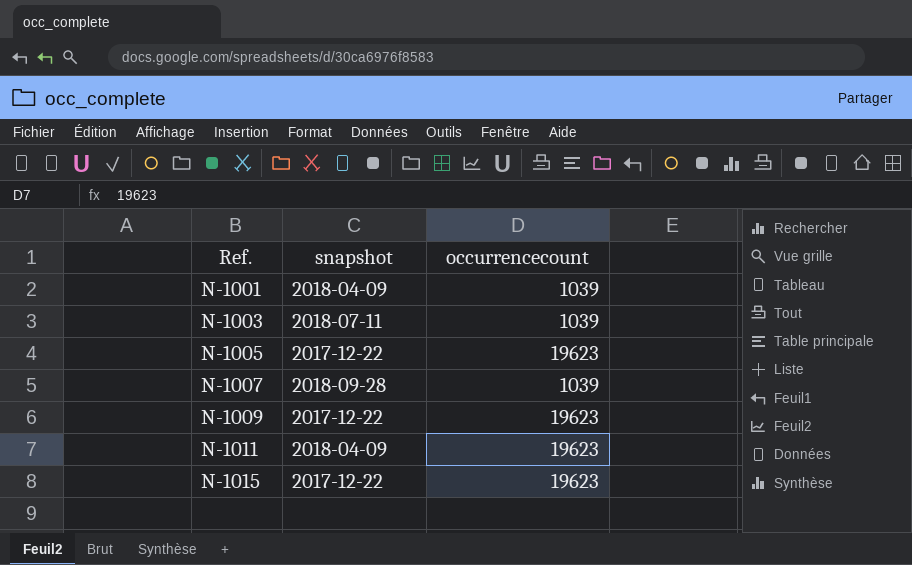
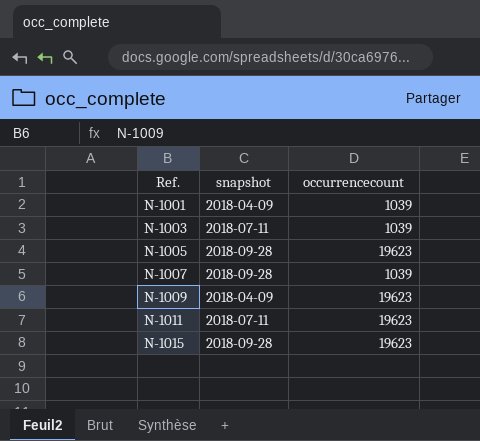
N-1005 | snapshot: 2017-12-22 -> 2018-09-28
N-1009 | snapshot: 2017-12-22 -> 2018-04-09
N-1011 | snapshot: 2018-04-09 -> 2018-07-11
N-1015 | snapshot: 2017-12-22 -> 2018-09-28

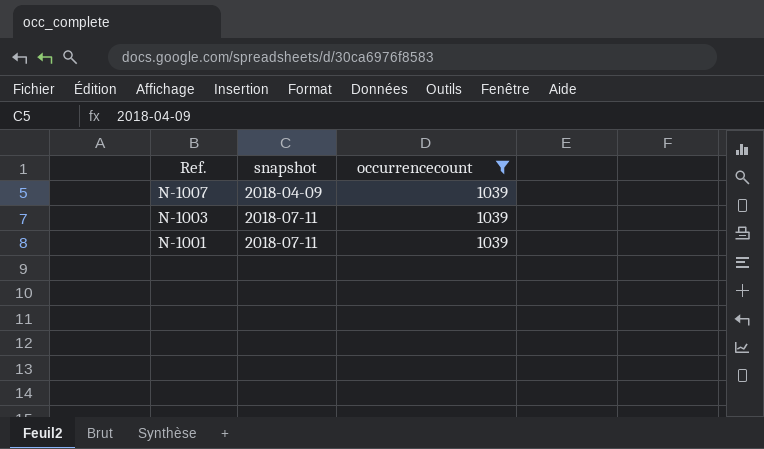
filter: none -> occurrencecount = 1039
row order: Ref. ascending -> Ref. descending
N-1007 | snapshot: 2018-09-28 -> 2018-04-09
N-1001 | snapshot: 2018-04-09 -> 2018-07-11

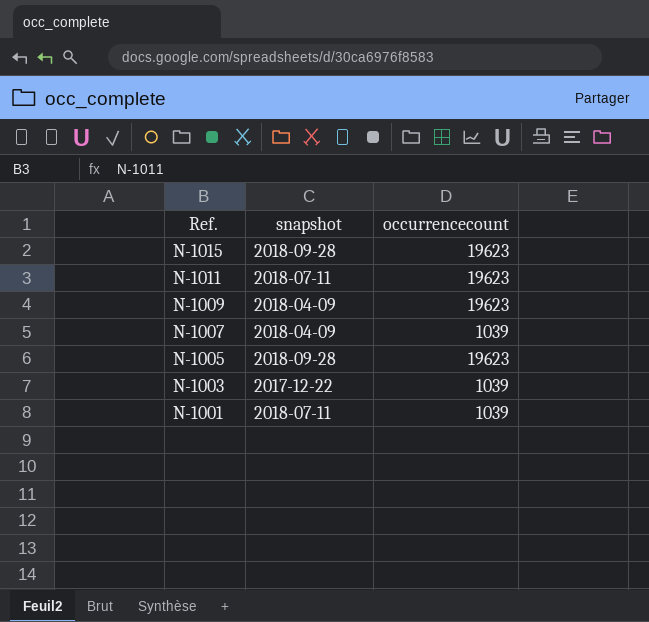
filter: occurrencecount = 1039 -> none
N-1003 | snapshot: 2018-07-11 -> 2017-12-22

